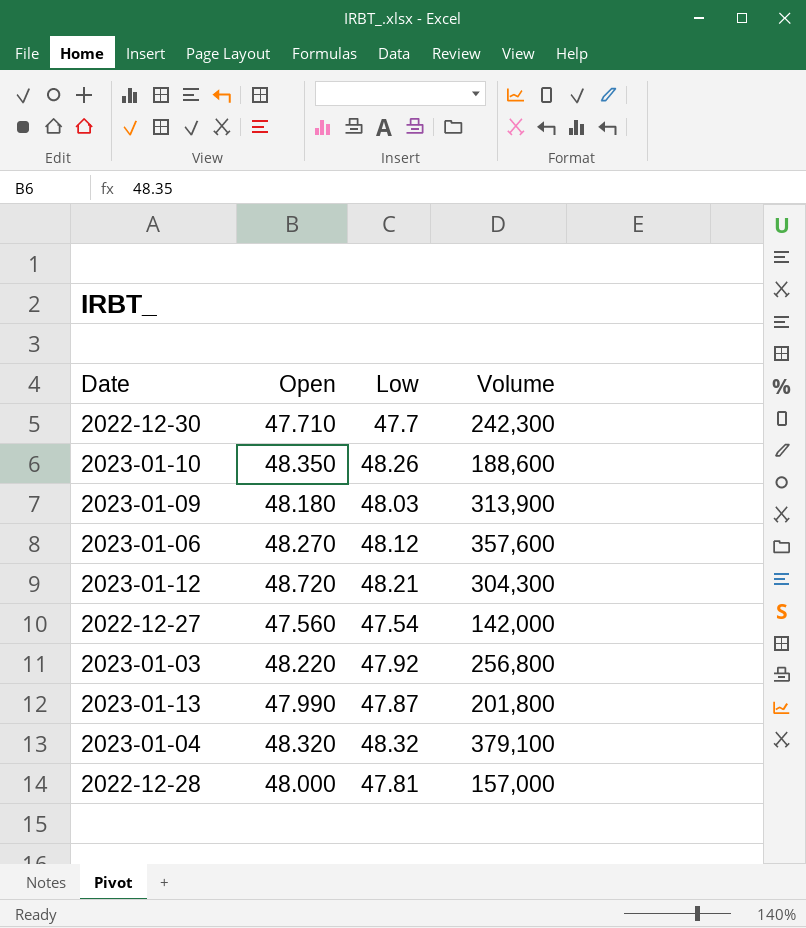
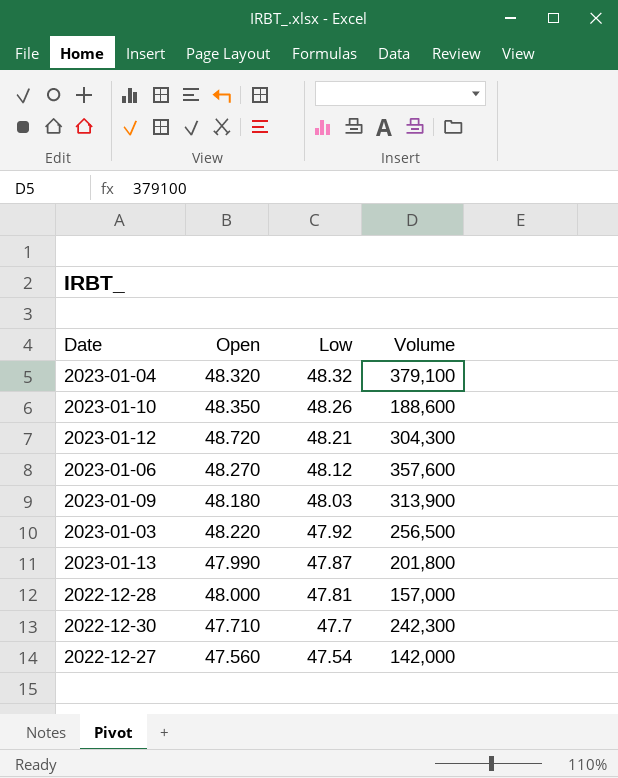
row order: none -> Low descending
2023-01-03 | Volume: 256,800 -> 256,500

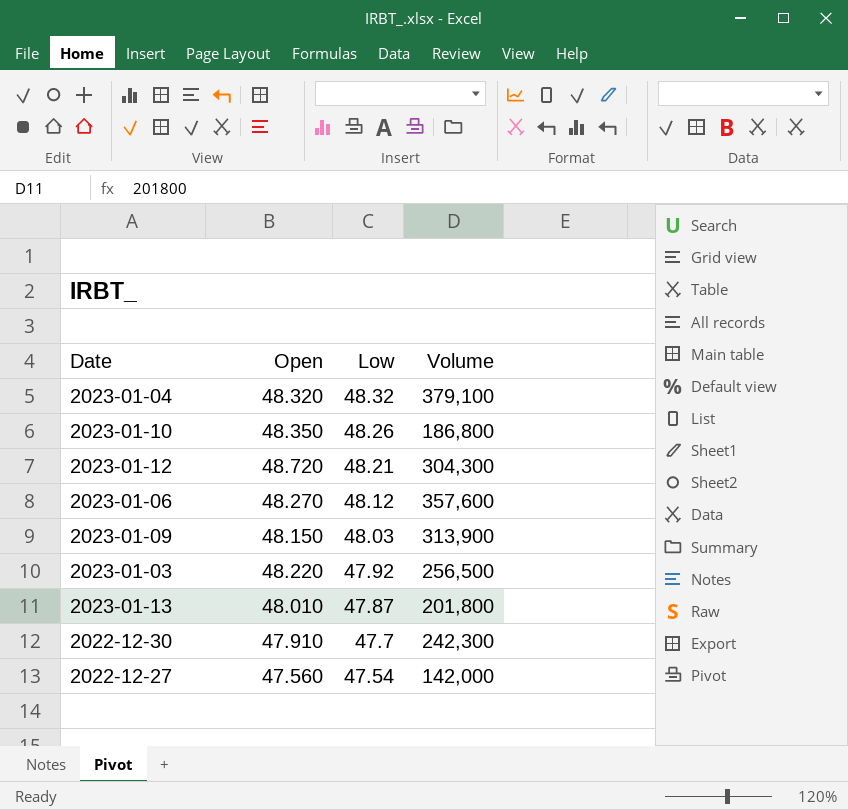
row 2022-12-28: 48.000 | 47.81 | 157,000 -> none
2023-01-10 | Volume: 188,600 -> 186,800
2023-01-09 | Open: 48.180 -> 48.150
2023-01-13 | Open: 47.990 -> 48.010
2022-12-30 | Open: 47.710 -> 47.910

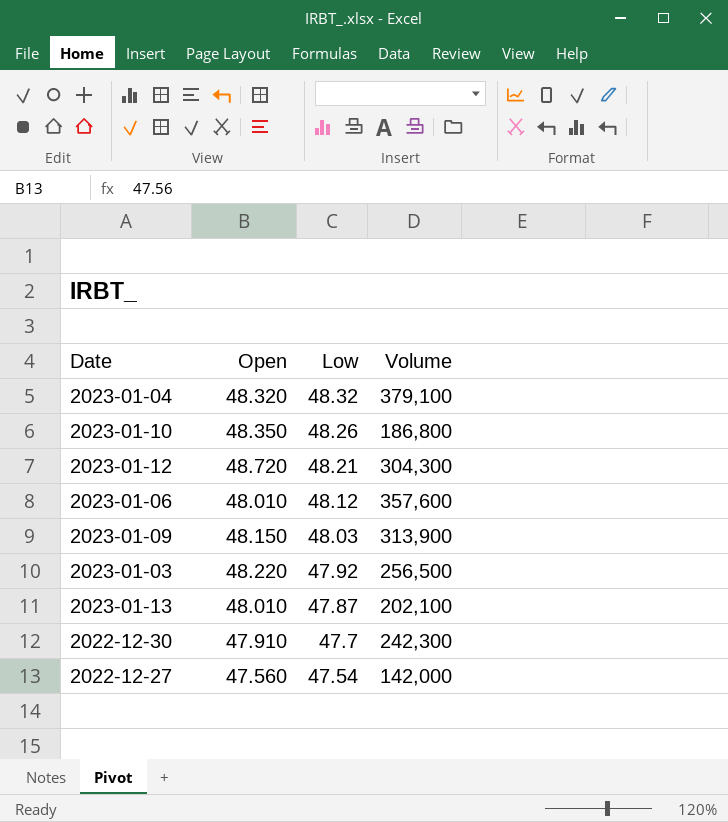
2023-01-06 | Open: 48.270 -> 48.010
2023-01-13 | Volume: 201,800 -> 202,100

